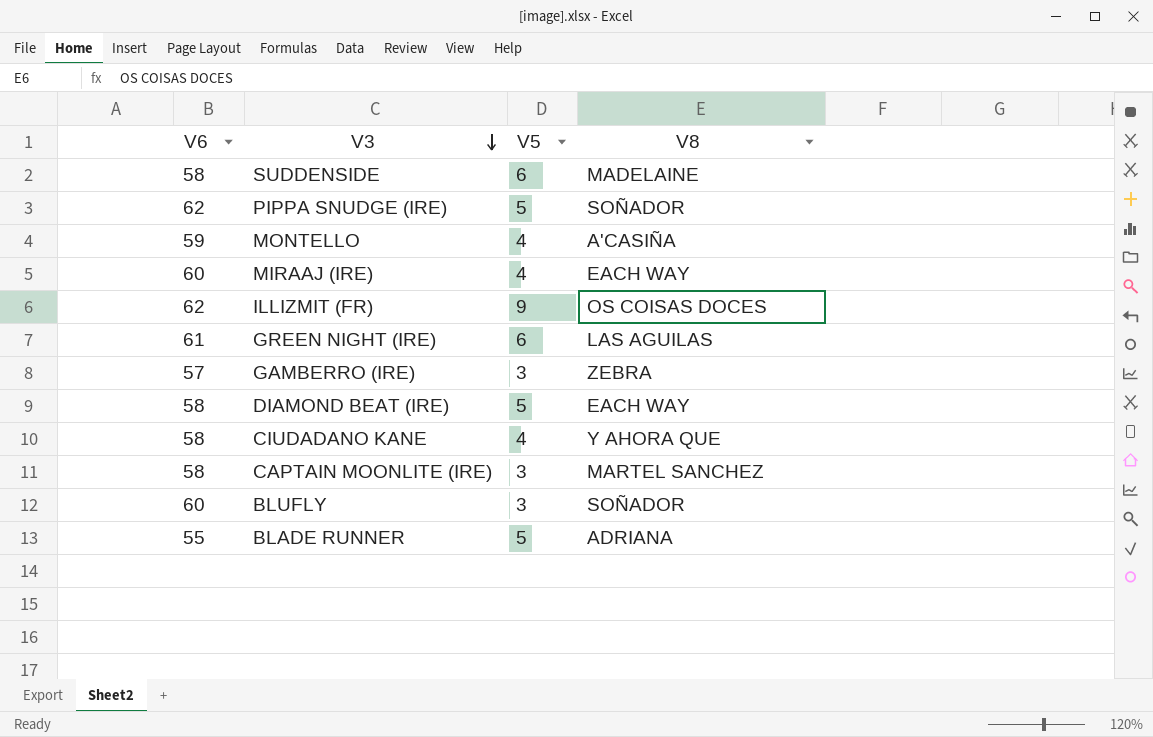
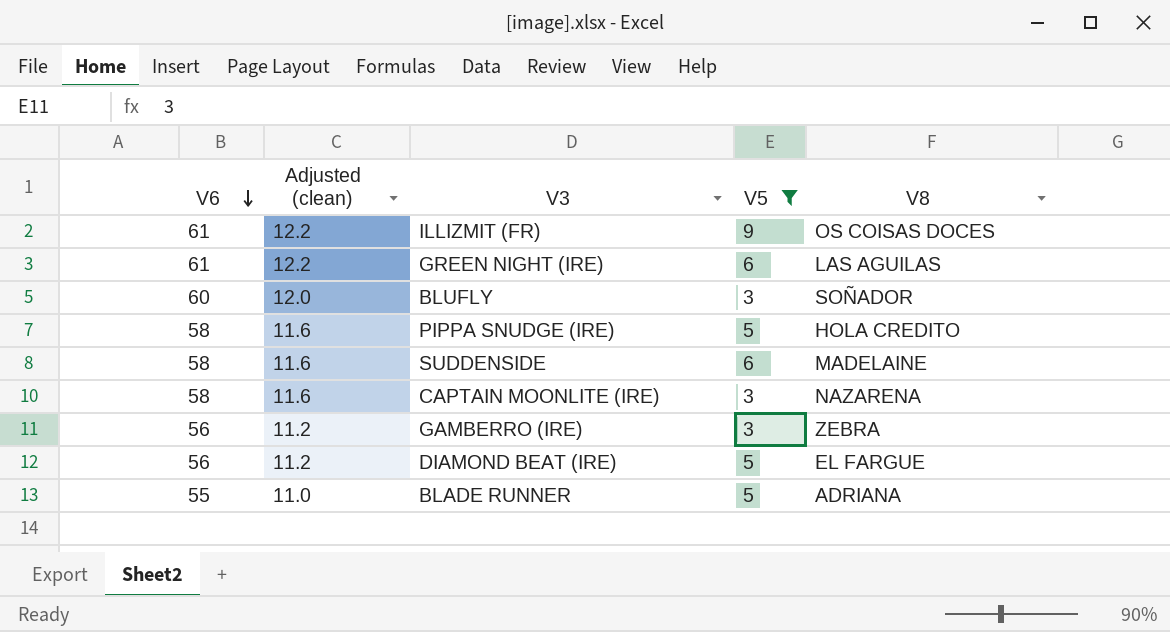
filter: none -> V5 != 4
row order: V3 descending -> V6 descending
column Adjusted (clean) | formula: none -> [V6] * 0.2
ILLIZMIT (FR) | V6: 62 -> 61
PIPPA SNUDGE (IRE) | V6: 62 -> 58
PIPPA SNUDGE (IRE) | V8: SOÑADOR -> HOLA CREDITO
CAPTAIN MOONLITE (IRE) | V8: MARTEL SANCHEZ -> NAZARENA
GAMBERRO (IRE) | V6: 57 -> 56
DIAMOND BEAT (IRE) | V6: 58 -> 56
DIAMOND BEAT (IRE) | V8: EACH WAY -> EL FARGUE

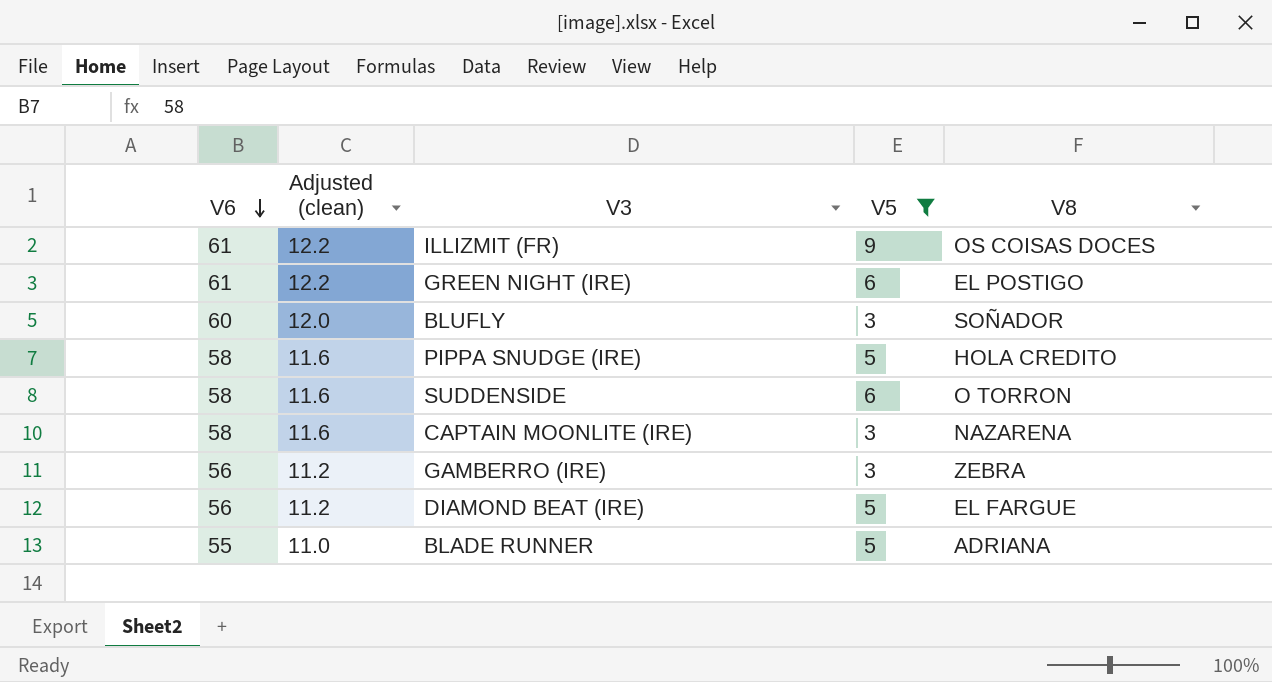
GREEN NIGHT (IRE) | V8: LAS AGUILAS -> EL POSTIGO
SUDDENSIDE | V8: MADELAINE -> O TORRON

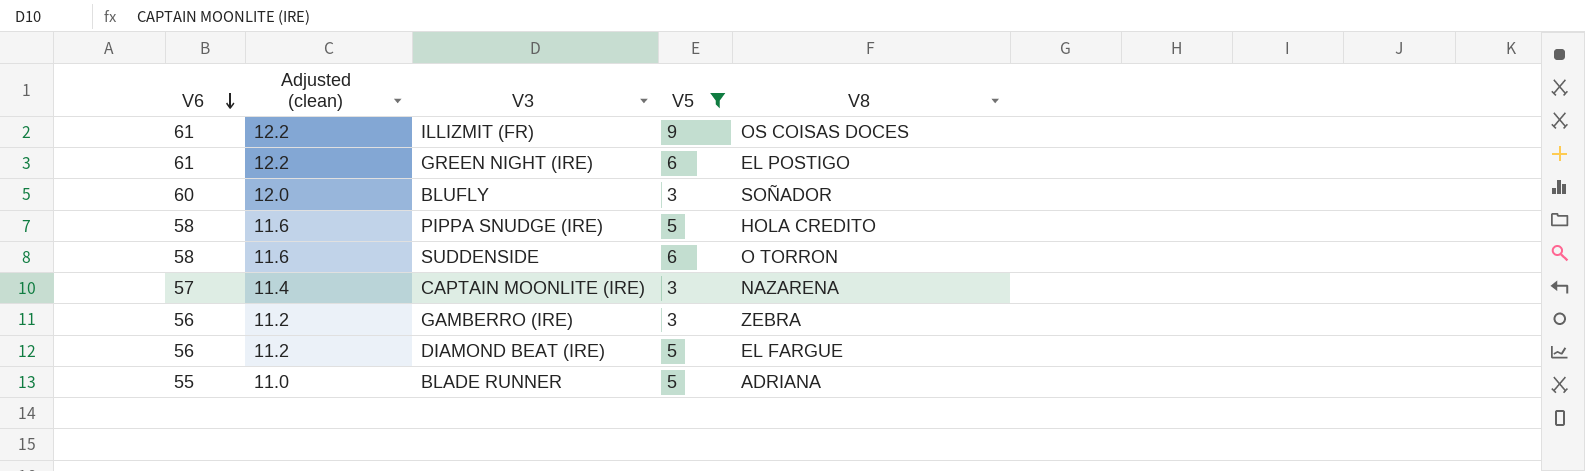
CAPTAIN MOONLITE (IRE) | V6: 58 -> 57
CAPTAIN MOONLITE (IRE) | Adjusted (clean): 11.6 -> 11.4

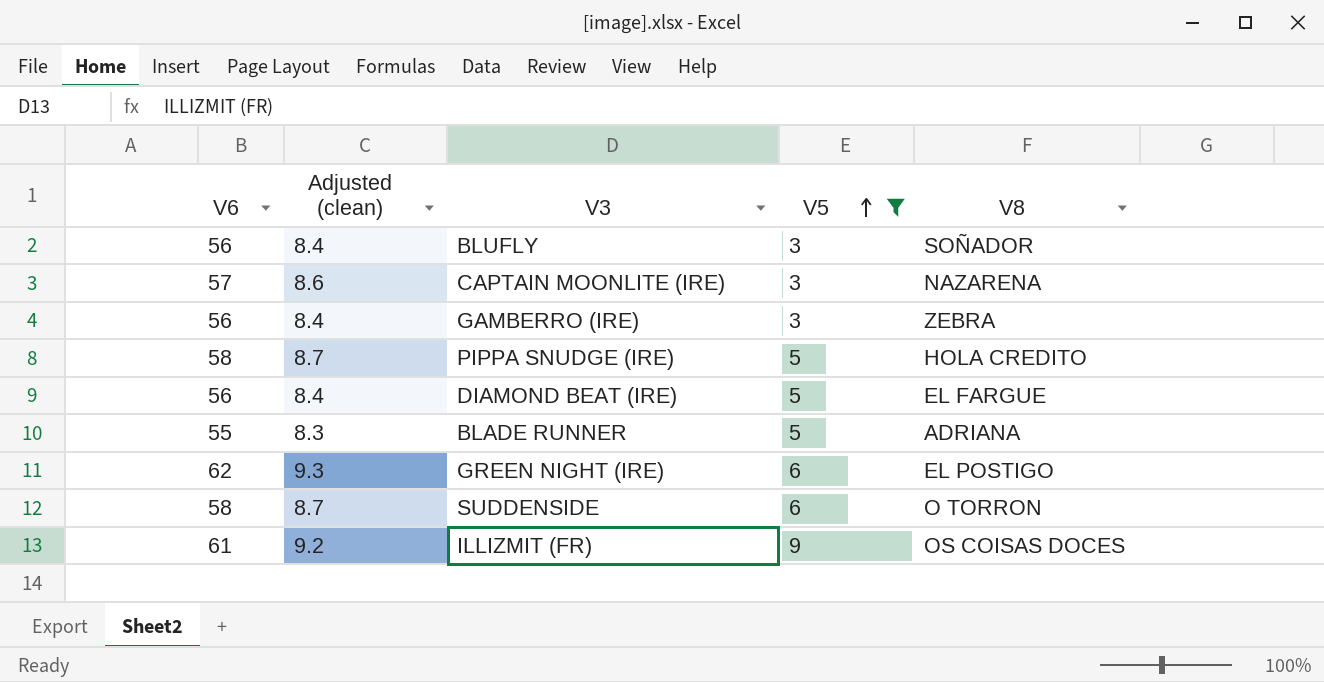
row order: V6 descending -> V5 ascending
column Adjusted (clean) | formula: [V6] * 0.2 -> [V6] * 0.15
BLUFLY | V6: 60 -> 56
GREEN NIGHT (IRE) | V6: 61 -> 62

